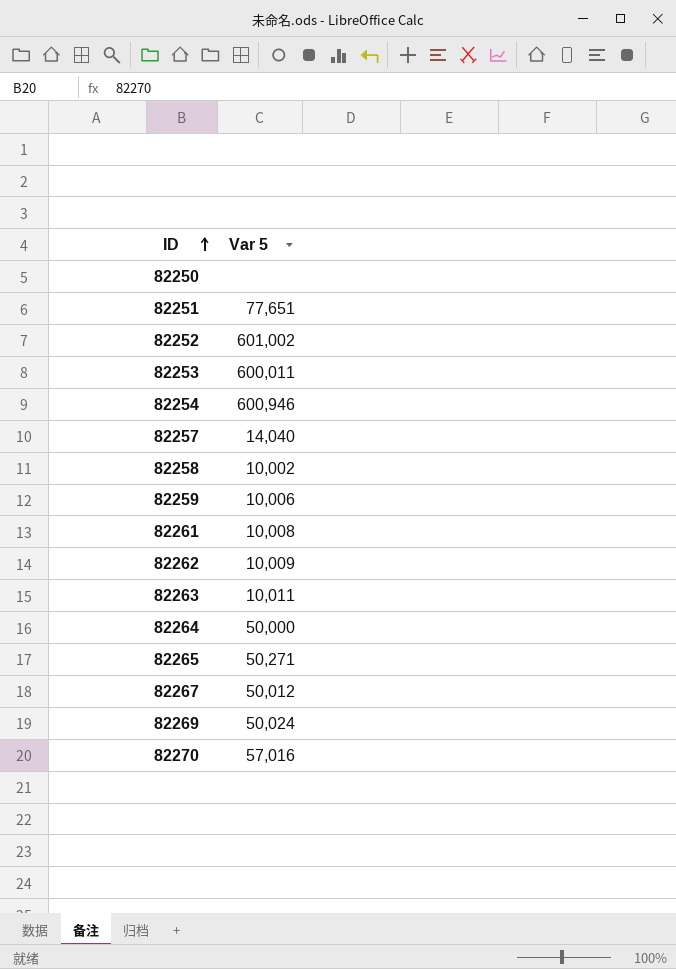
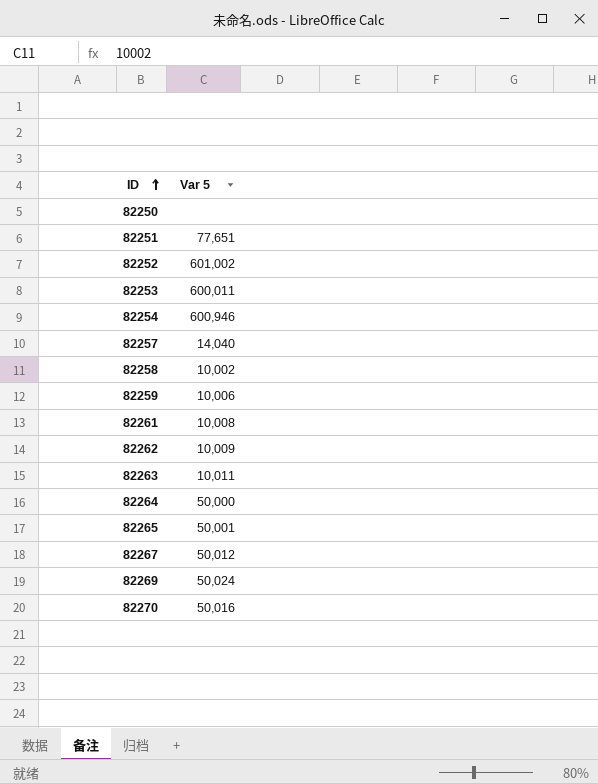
82265 | Var 5: 50,271 -> 50,001
82270 | Var 5: 57,016 -> 50,016

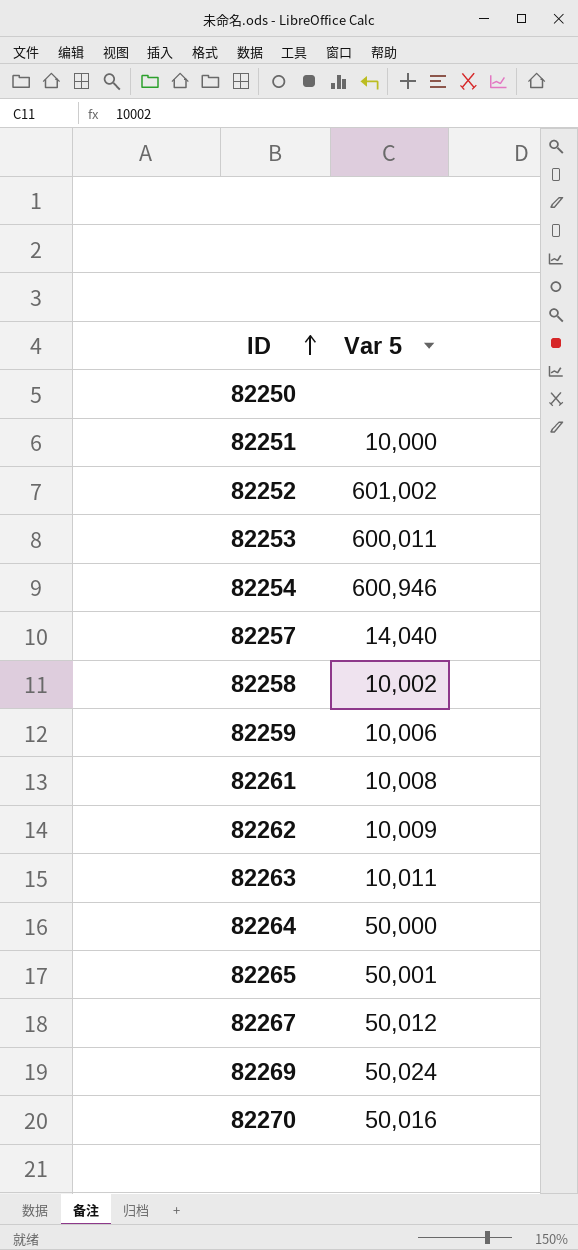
82251 | Var 5: 77,651 -> 10,000

